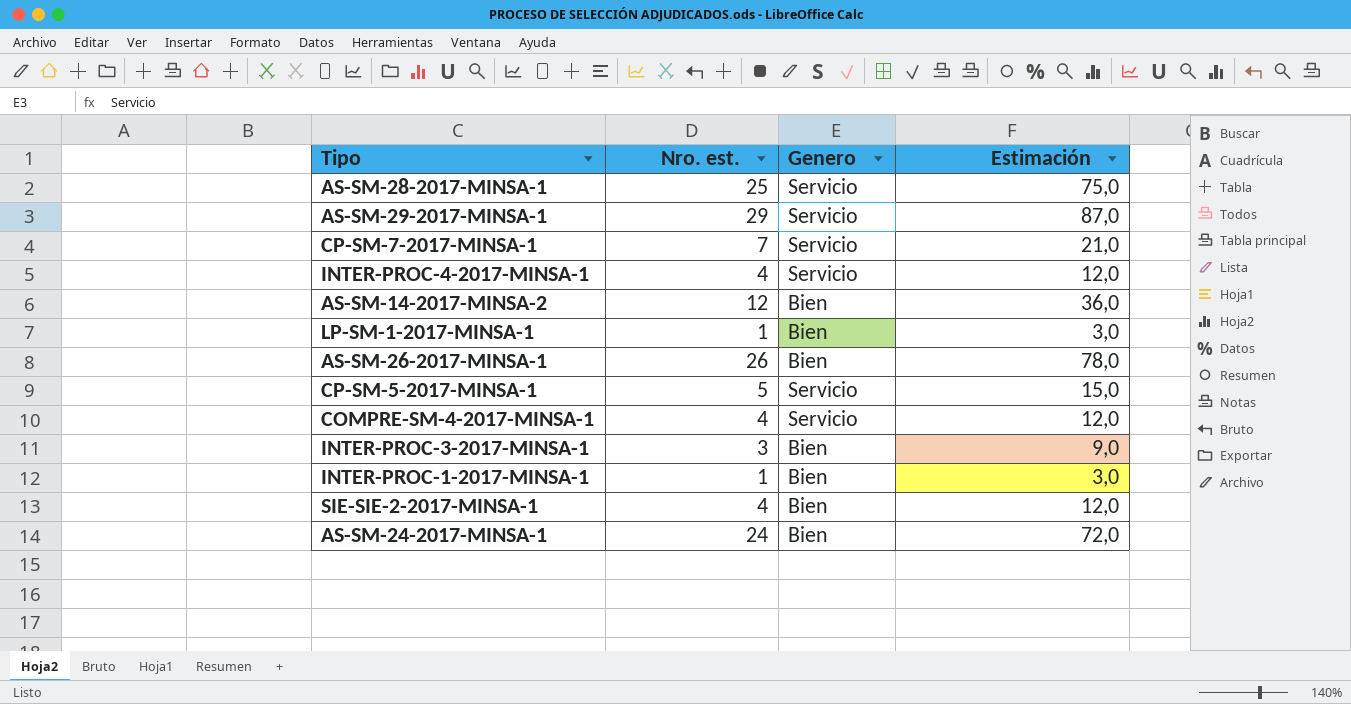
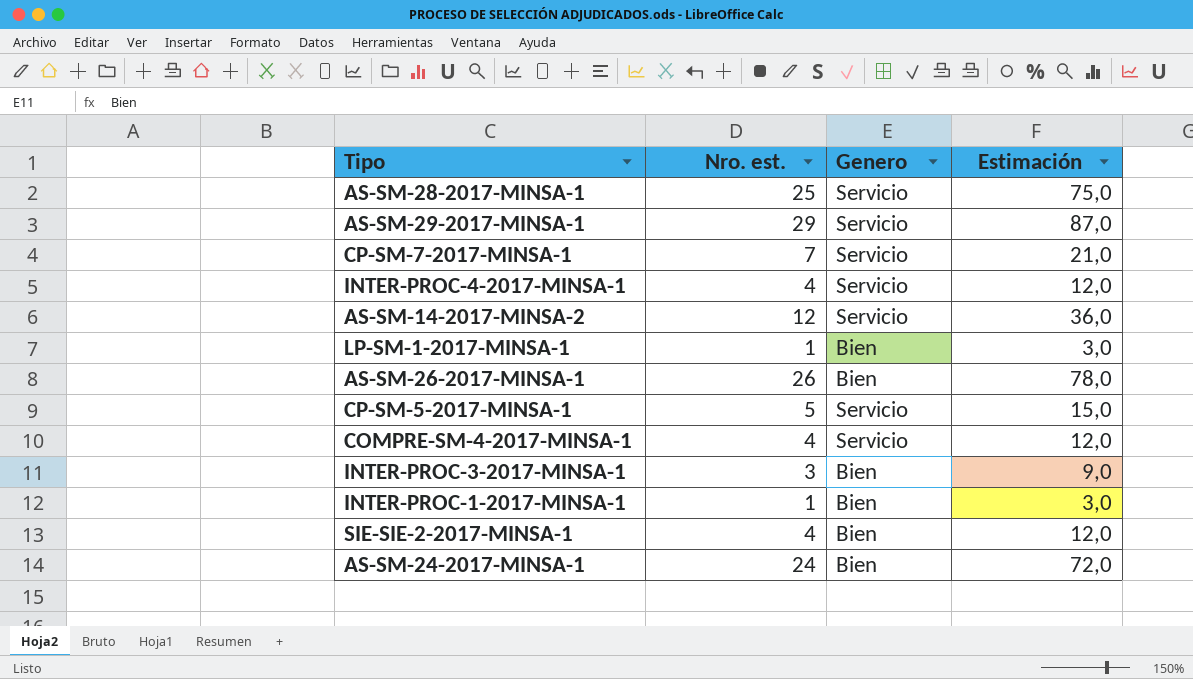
AS-SM-14-2017-MINSA-2 | Genero: Bien -> Servicio

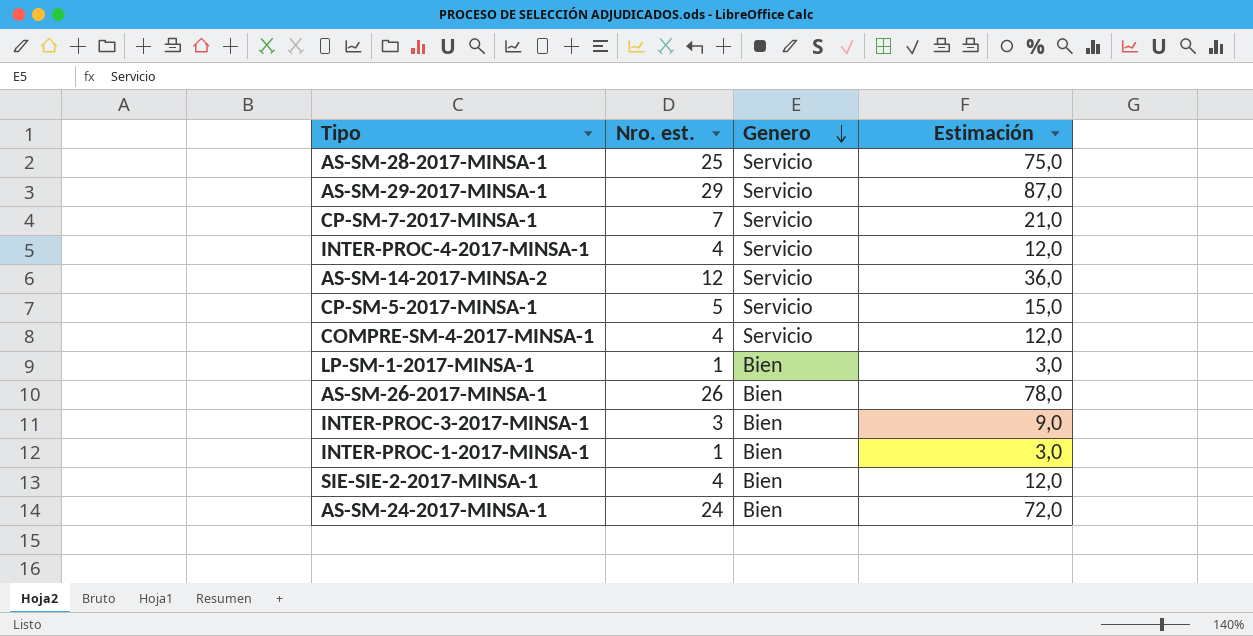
row order: none -> Genero descending

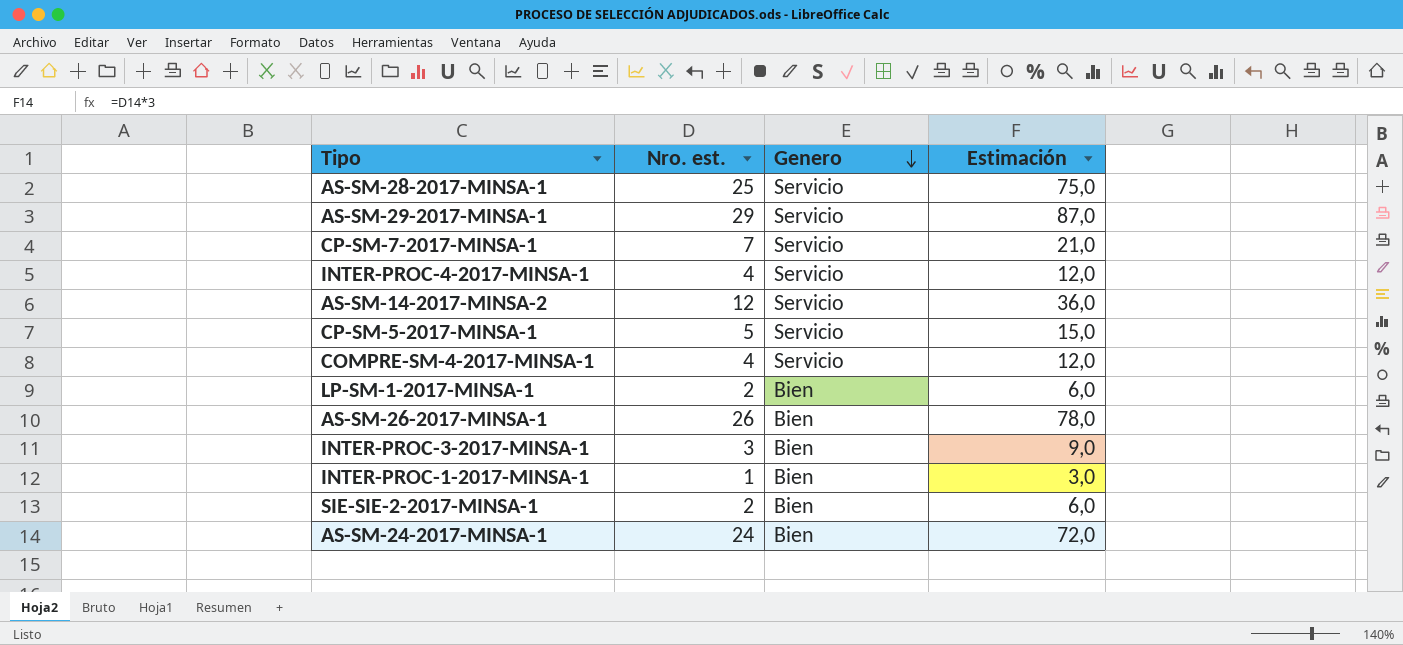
LP-SM-1-2017-MINSA-1 | Nro. est.: 1 -> 2
LP-SM-1-2017-MINSA-1 | Estimación: 3,0 -> 6,0
SIE-SIE-2-2017-MINSA-1 | Nro. est.: 4 -> 2
SIE-SIE-2-2017-MINSA-1 | Estimación: 12,0 -> 6,0

